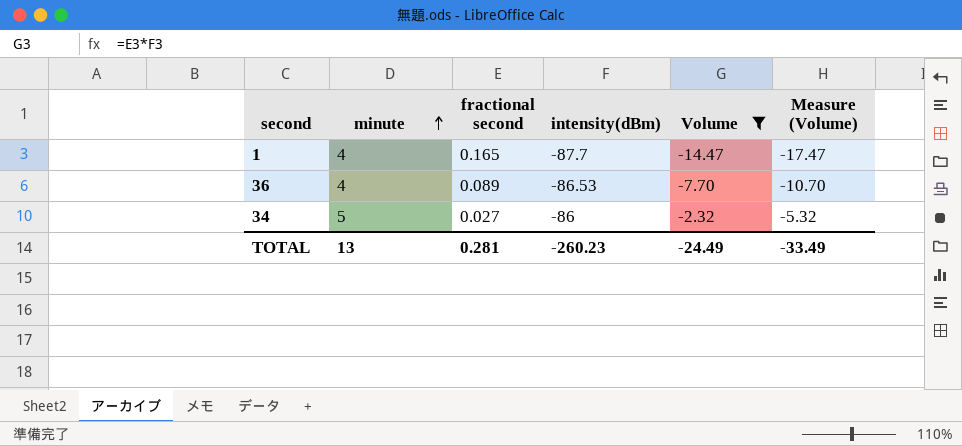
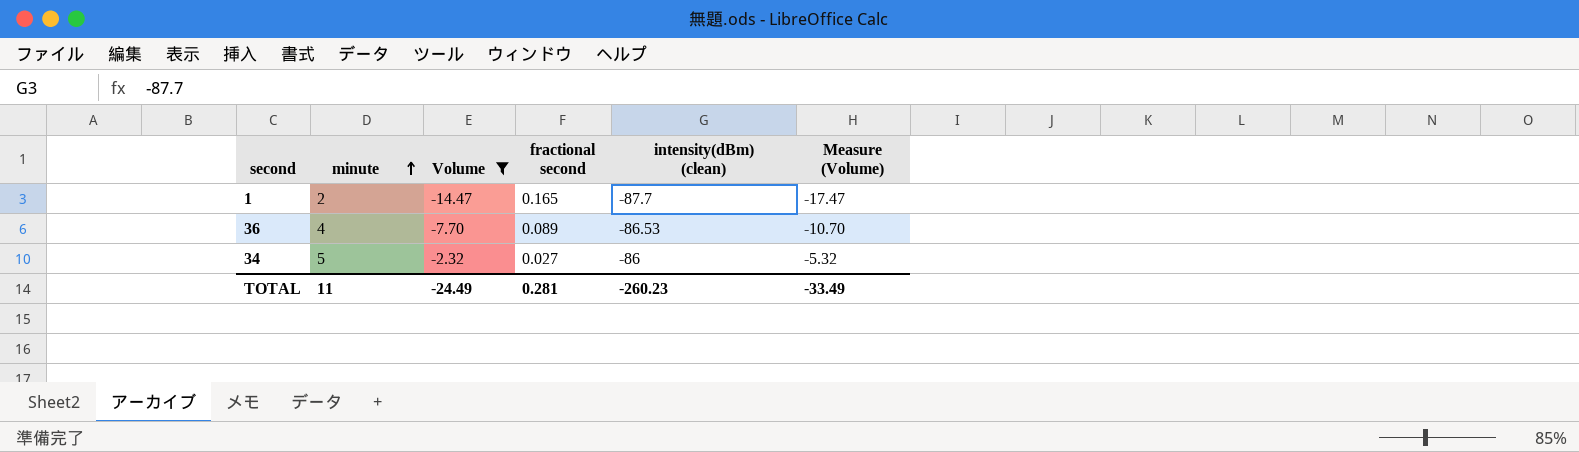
column Volume | position: 5 -> 3
column name: intensity(dBm) -> intensity(dBm) (clean)
1 | minute: 4 -> 2
TOTAL | minute: 13 -> 11

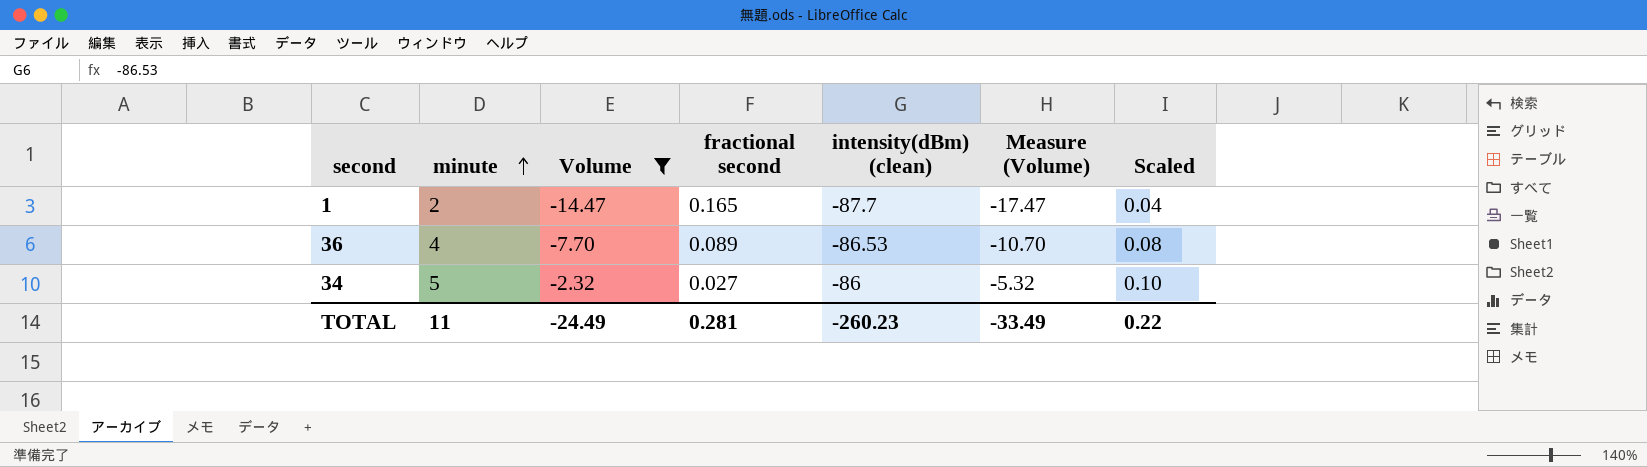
column Scaled | formula: none -> [minute] * 0.02

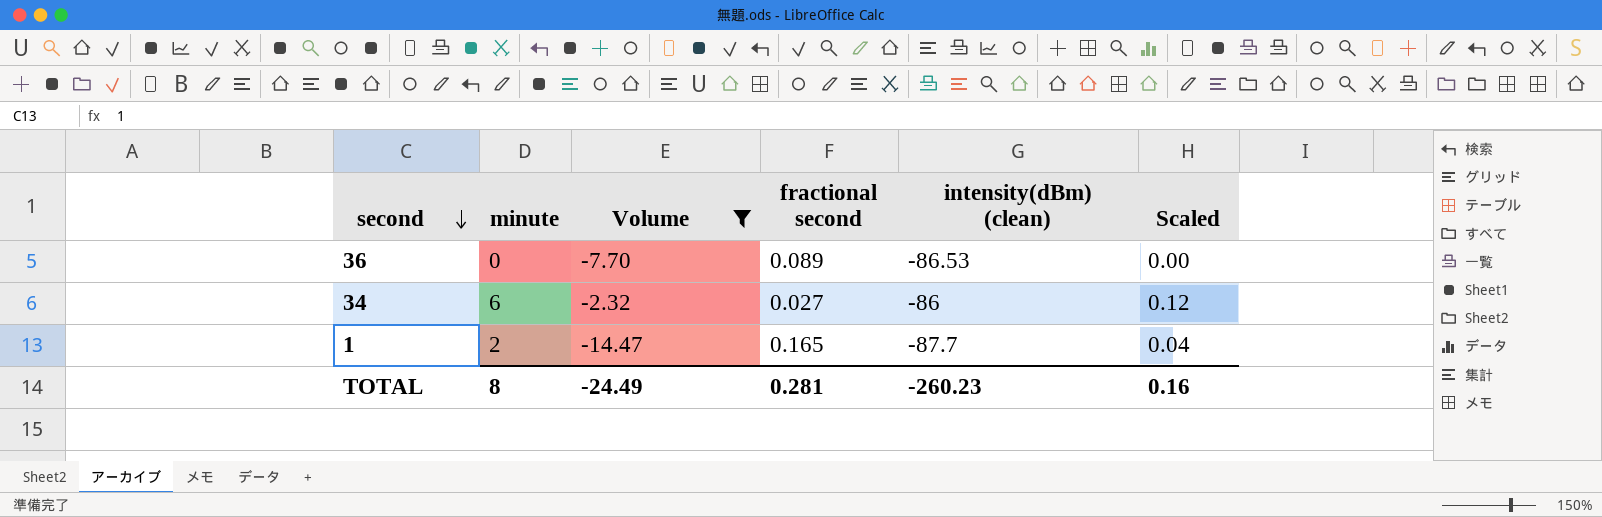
row order: minute ascending -> second descending
column Measure (Volume) | formula: [Volume] - 3 -> none
36 | minute: 4 -> 0
36 | Scaled: 0.08 -> 0.00
34 | minute: 5 -> 6
34 | Scaled: 0.10 -> 0.12
TOTAL | minute: 11 -> 8
TOTAL | Scaled: 0.22 -> 0.16

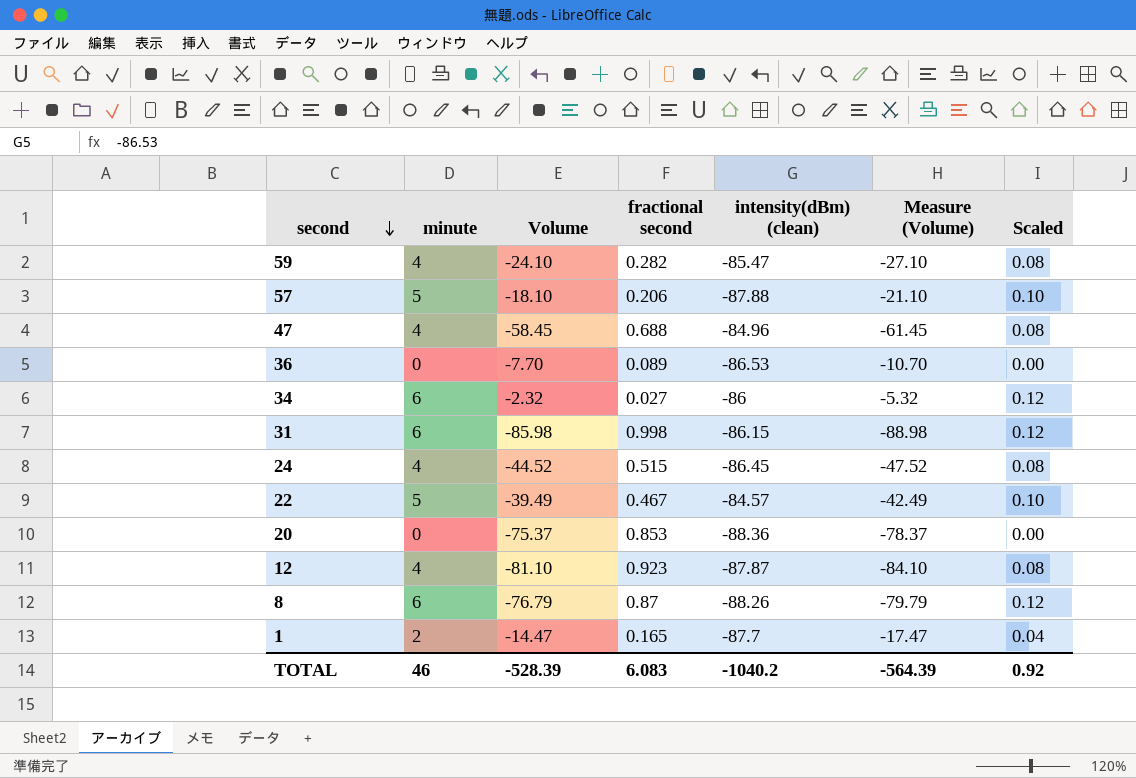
filter: Volume >= -14.47 -> none
column Measure (Volume) | formula: none -> [Volume] - 3
TOTAL | minute: 8 -> 46
TOTAL | Volume: -24.49 -> -528.39
TOTAL | fractional second: 0.281 -> 6.083
TOTAL | intensity(dBm) (clean): -260.23 -> -1040.2
TOTAL | Scaled: 0.16 -> 0.92

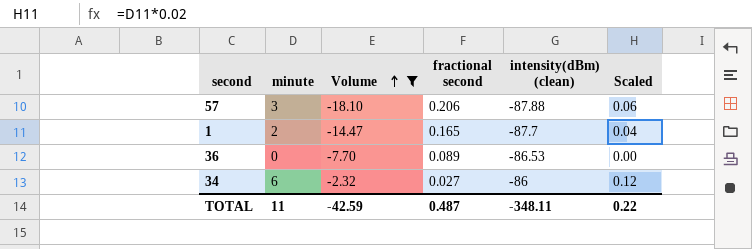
filter: none -> Volume >= -18.10
row order: second descending -> Volume ascending
column Measure (Volume) | formula: [Volume] - 3 -> none
57 | minute: 5 -> 3
57 | Scaled: 0.10 -> 0.06
TOTAL | minute: 46 -> 11
TOTAL | Volume: -528.39 -> -42.59
TOTAL | fractional second: 6.083 -> 0.487
TOTAL | intensity(dBm) (clean): -1040.2 -> -348.11
TOTAL | Scaled: 0.92 -> 0.22

